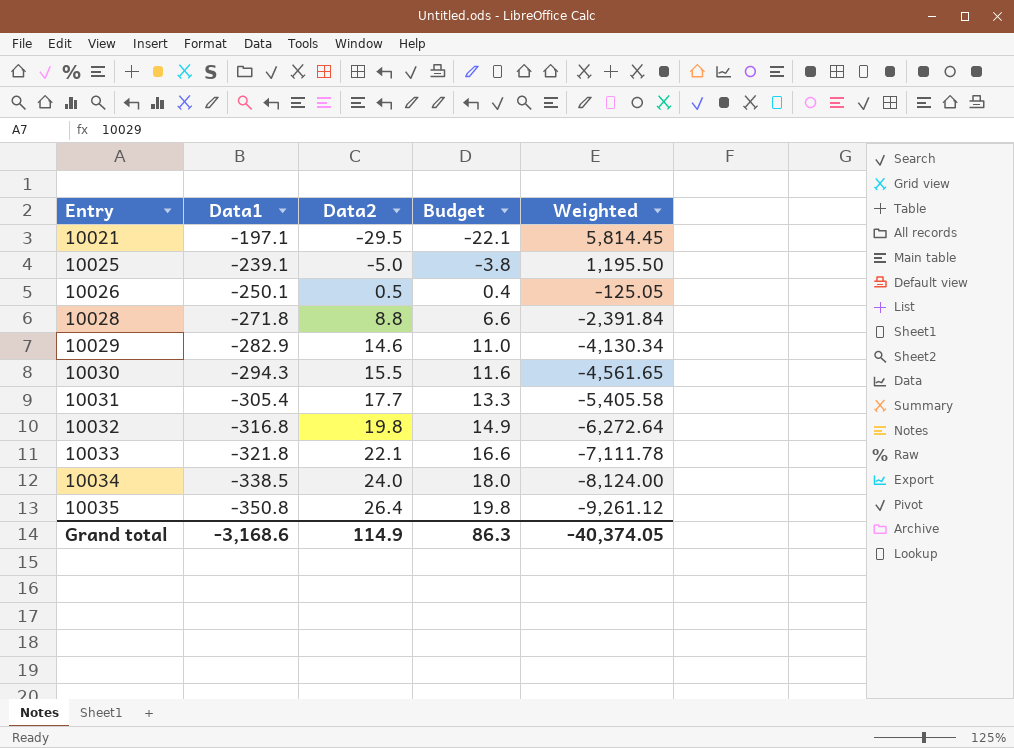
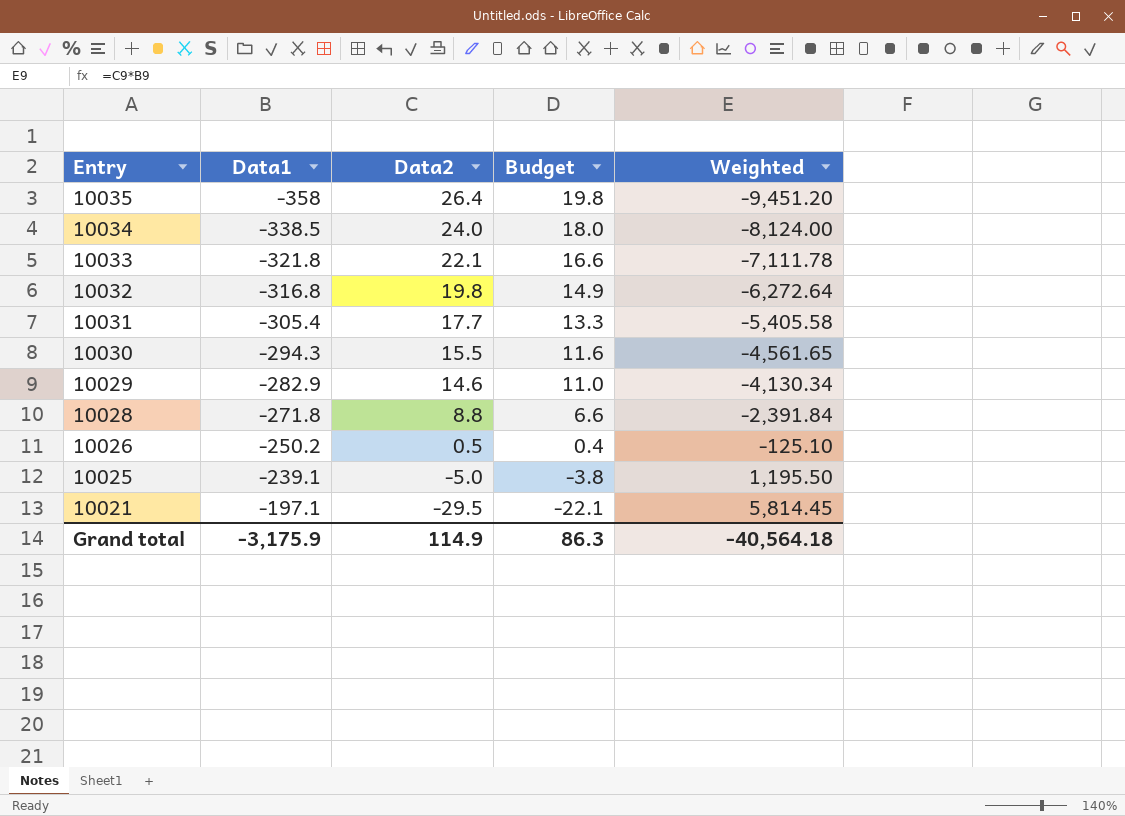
row order: Entry ascending -> Entry descending
10035 | Data1: -350.8 -> -358
10035 | Weighted: -9,261.12 -> -9,451.20
10026 | Data1: -250.1 -> -250.2
10026 | Weighted: -125.05 -> -125.10
Grand total | Data1: -3,168.6 -> -3,175.9
Grand total | Weighted: -40,374.05 -> -40,564.18

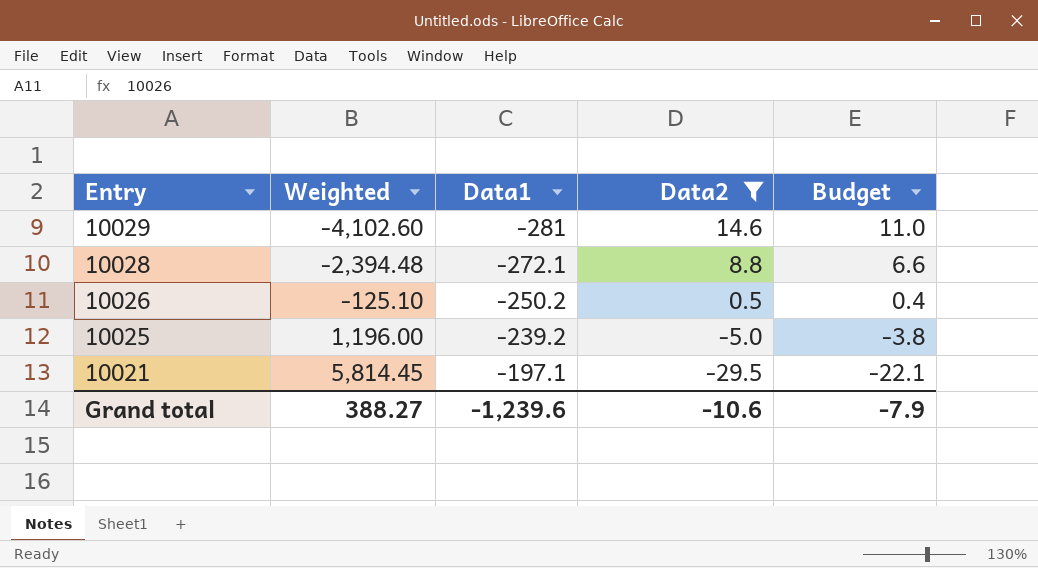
filter: none -> Data2 <= 14.6
column Weighted | position: 5 -> 2
10029 | Weighted: -4,130.34 -> -4,102.60
10029 | Data1: -282.9 -> -281
10028 | Weighted: -2,391.84 -> -2,394.48
10028 | Data1: -271.8 -> -272.1
10025 | Weighted: 1,195.50 -> 1,196.00
10025 | Data1: -239.1 -> -239.2
Grand total | Weighted: -40,564.18 -> 388.27
Grand total | Data1: -3,175.9 -> -1,239.6
Grand total | Data2: 114.9 -> -10.6
Grand total | Budget: 86.3 -> -7.9

